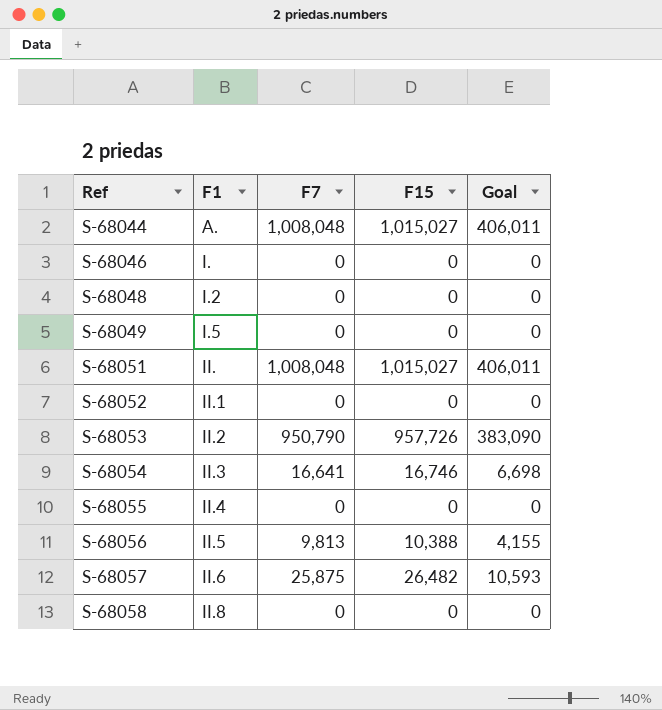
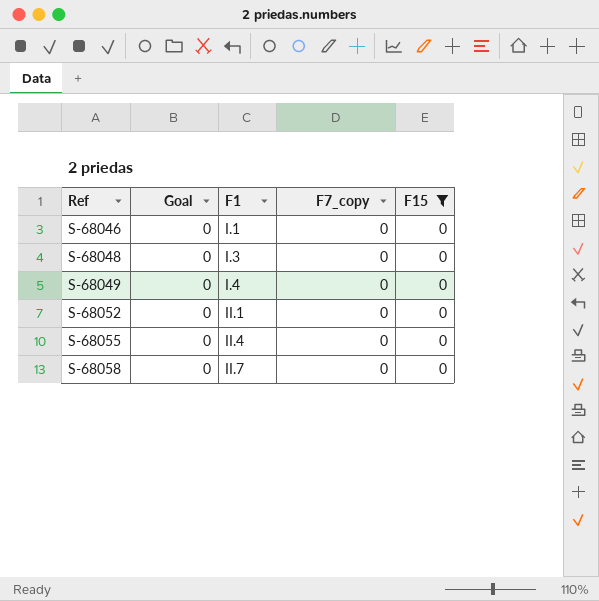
filter: none -> F15 = 0
column Goal | position: 5 -> 2
column name: F7 -> F7_copy
S-68046 | F1: I. -> I.1
S-68048 | F1: I.2 -> I.3
S-68049 | F1: I.5 -> I.4
S-68058 | F1: II.8 -> II.7

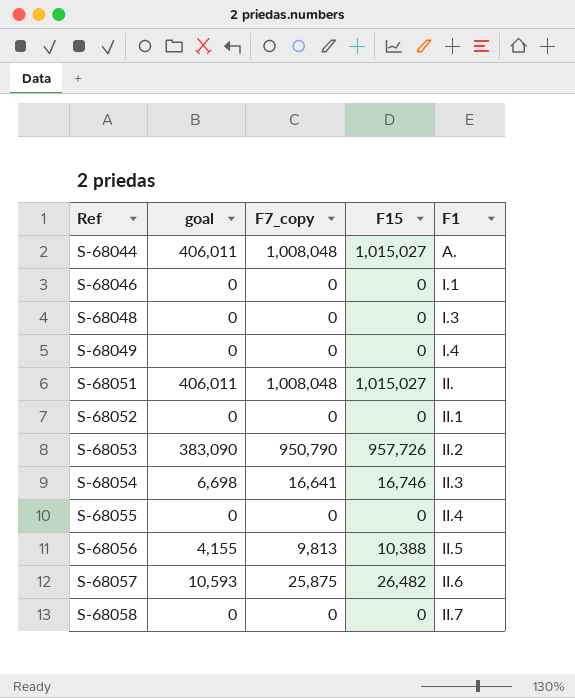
filter: F15 = 0 -> none
column name: Goal -> goal
column F1 | position: 3 -> 5

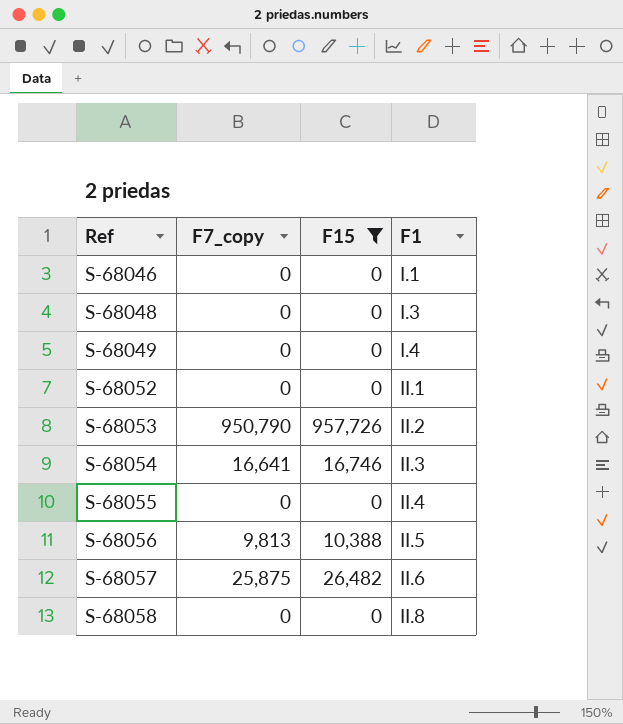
filter: none -> F15 != 1,015,027
column goal | formula: [F15] * 0.4 -> none
S-68058 | F1: II.7 -> II.8

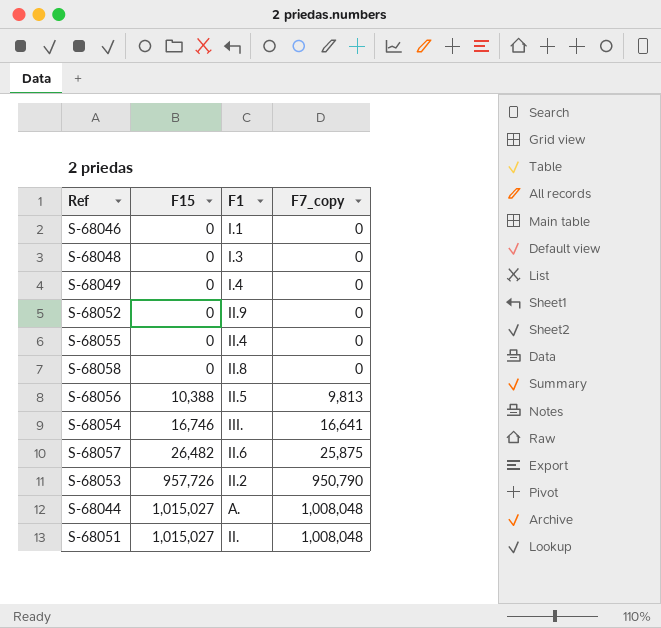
filter: F15 != 1,015,027 -> none
row order: Ref ascending -> F15 ascending
column F7_copy | position: 2 -> 4
S-68052 | F1: II.1 -> II.9
S-68054 | F1: II.3 -> III.

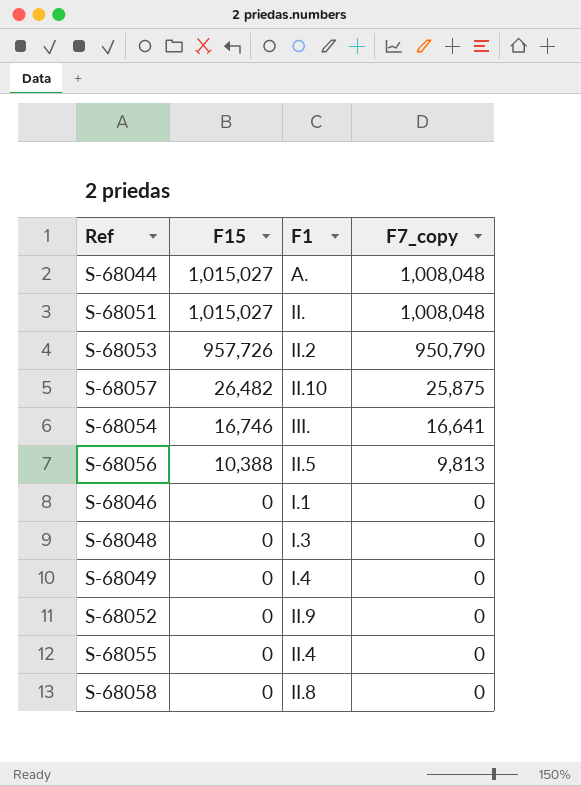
row order: F15 ascending -> F15 descending
S-68057 | F1: II.6 -> II.10

